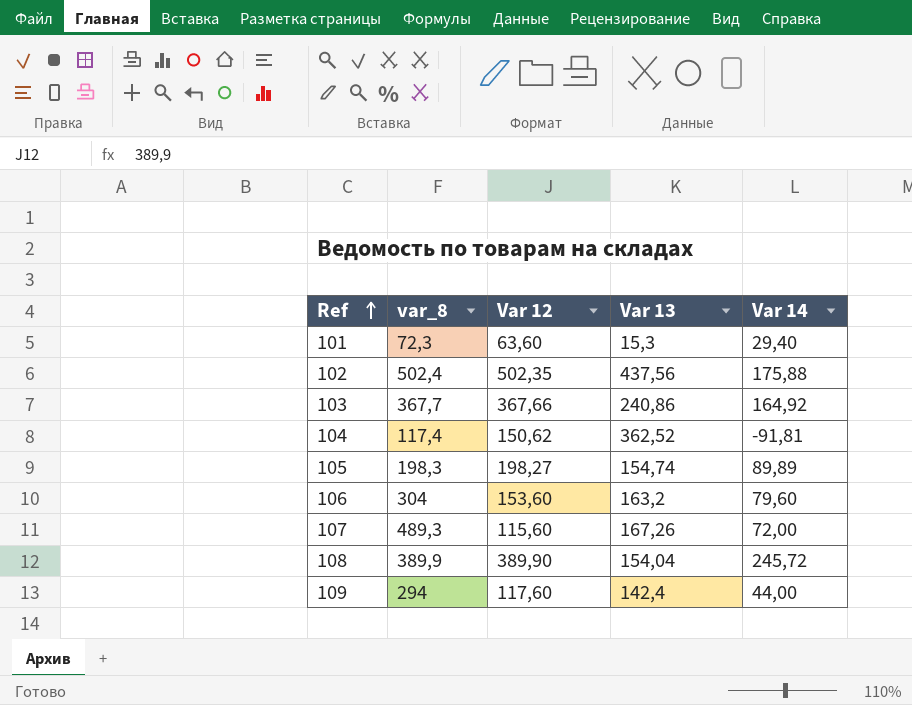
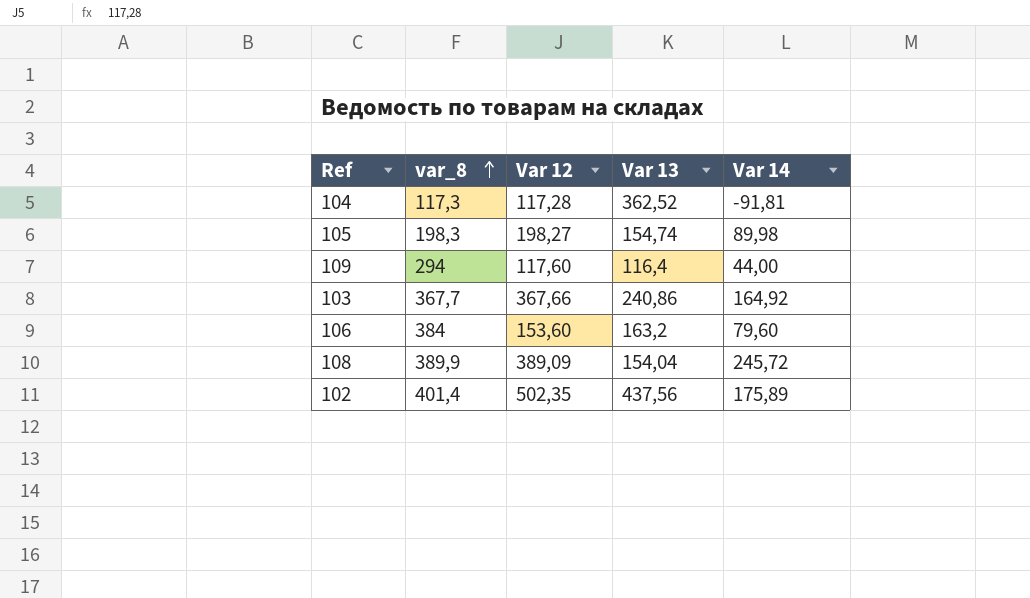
row order: Ref ascending -> var_8 ascending
row 101: 72,3 | 63,60 | 15,3 | 29,40 -> none
row 107: 489,3 | 115,60 | 167,26 | 72,00 -> none
104 | var_8: 117,4 -> 117,3
104 | Var 12: 150,62 -> 117,28
105 | Var 14: 89,89 -> 89,98
109 | Var 13: 142,4 -> 116,4
106 | var_8: 304 -> 384
108 | Var 12: 389,90 -> 389,09
102 | var_8: 502,4 -> 401,4
102 | Var 14: 175,88 -> 175,89

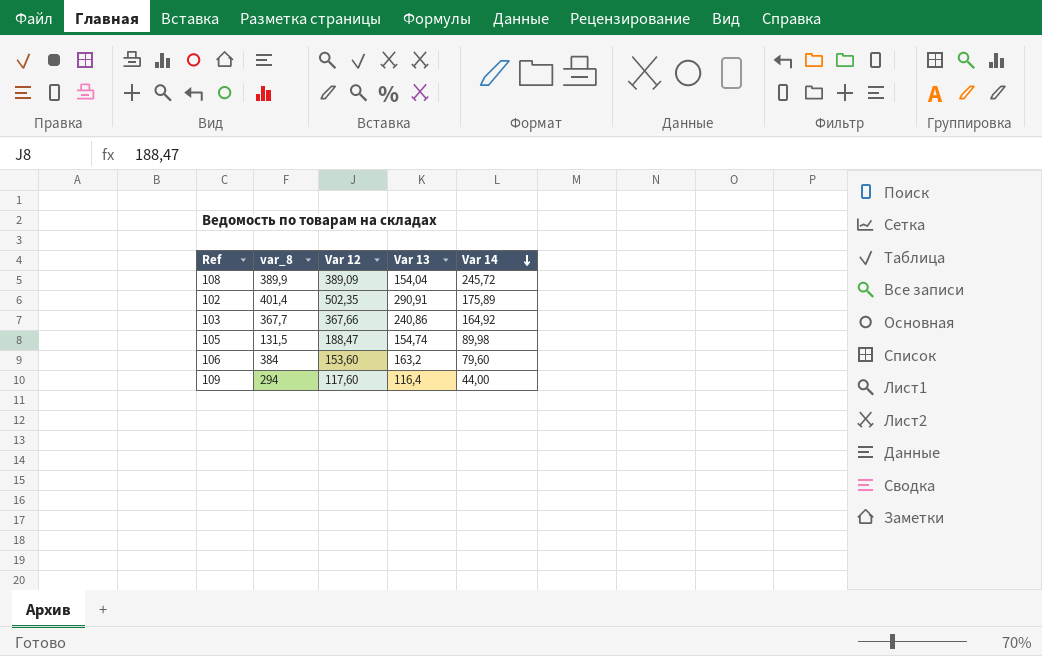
row order: var_8 ascending -> Var 14 descending
row 104: 117,3 | 117,28 | 362,52 | -91,81 -> none
102 | Var 13: 437,56 -> 290,91
105 | var_8: 198,3 -> 131,5
105 | Var 12: 198,27 -> 188,47

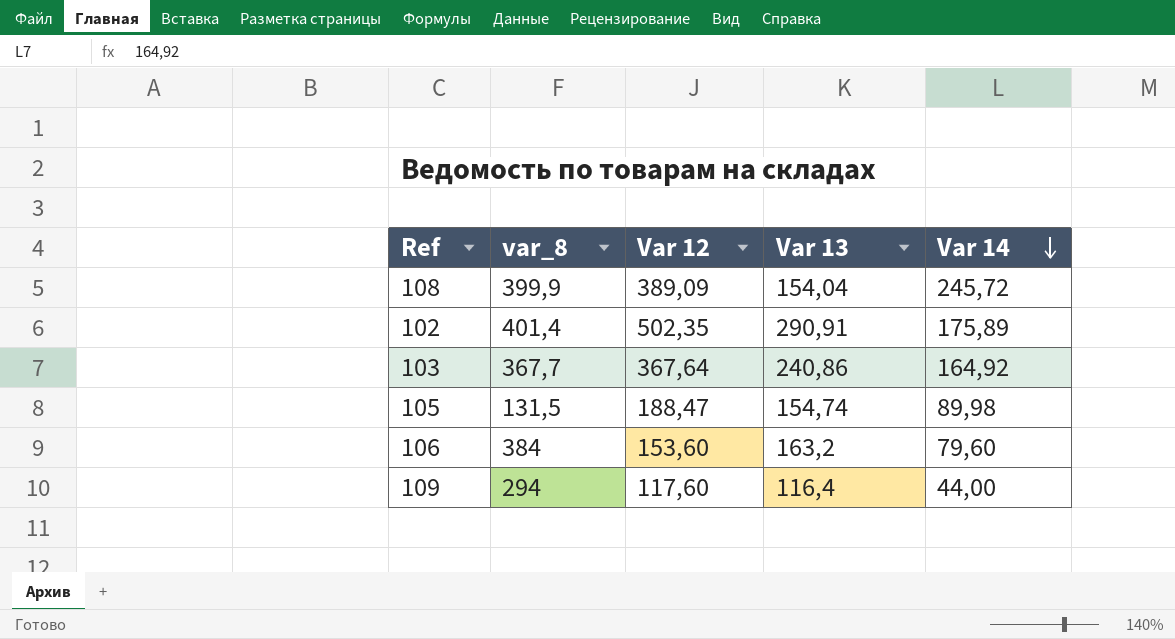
108 | var_8: 389,9 -> 399,9
103 | Var 12: 367,66 -> 367,64

